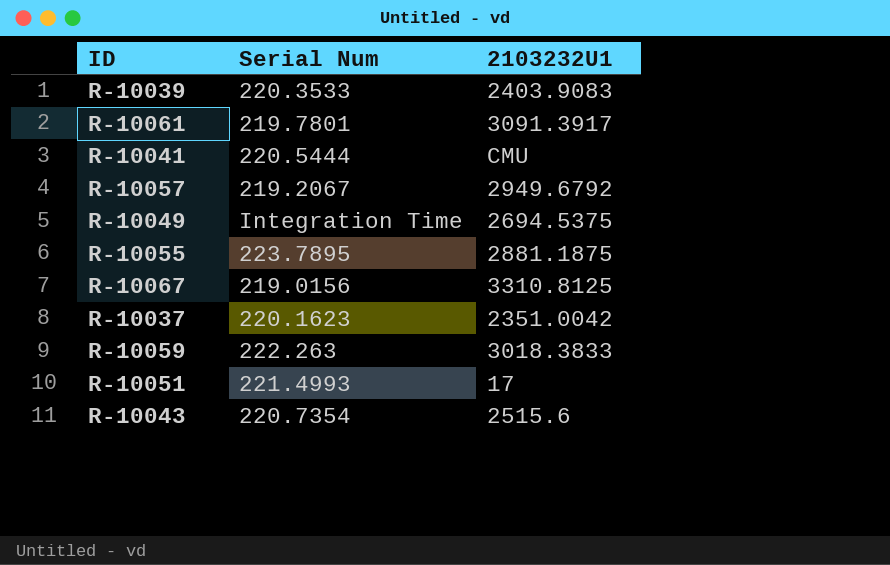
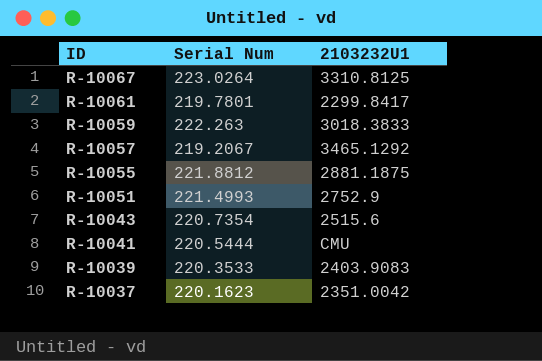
row order: none -> ID descending
row R-10049: Integration Time | 2694.5375 -> none
R-10067 | Serial Num: 219.0156 -> 223.0264
R-10061 | 2103232U1: 3091.3917 -> 2299.8417
R-10057 | 2103232U1: 2949.6792 -> 3465.1292
R-10055 | Serial Num: 223.7895 -> 221.8812
R-10051 | 2103232U1: 17 -> 2752.9

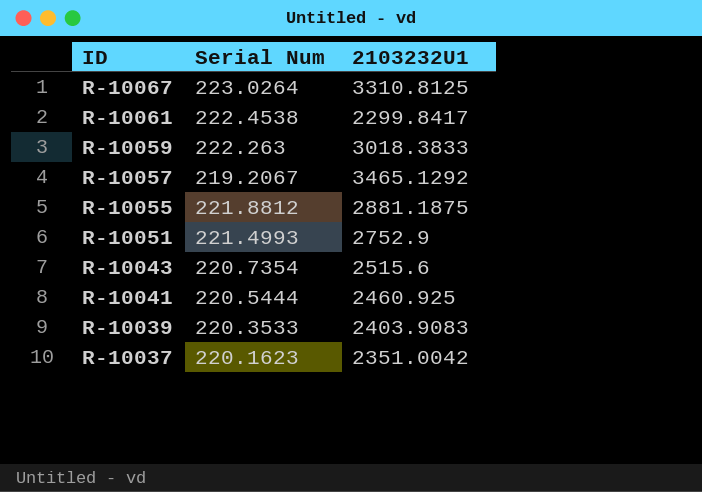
R-10061 | Serial Num: 219.7801 -> 222.4538
R-10041 | 2103232U1: CMU -> 2460.925

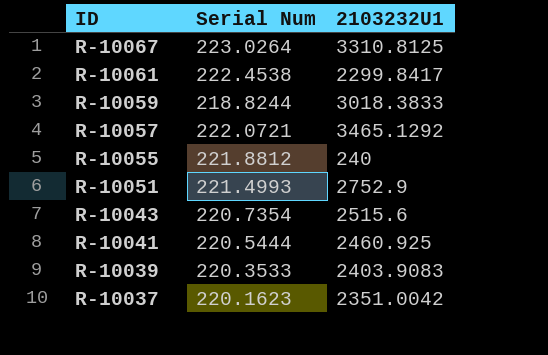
R-10059 | Serial Num: 222.263 -> 218.8244
R-10057 | Serial Num: 219.2067 -> 222.0721
R-10055 | 2103232U1: 2881.1875 -> 240

